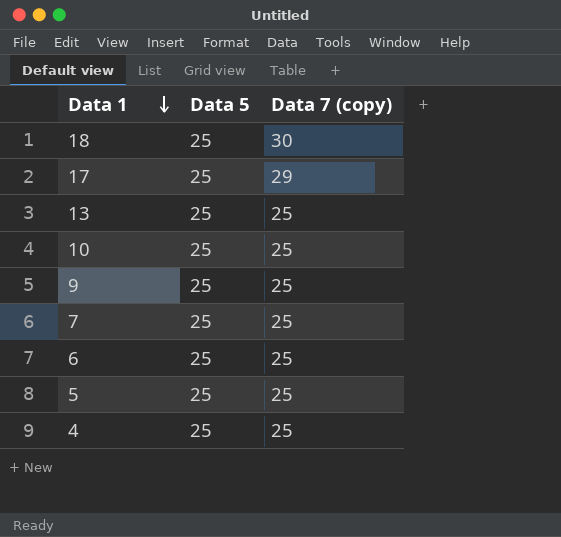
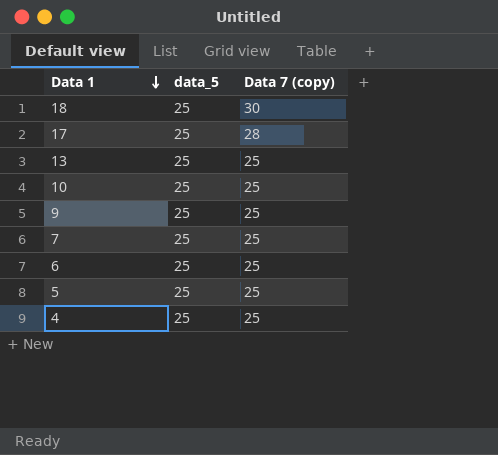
column name: Data 5 -> data_5
17 | Data 7 (copy): 29 -> 28

